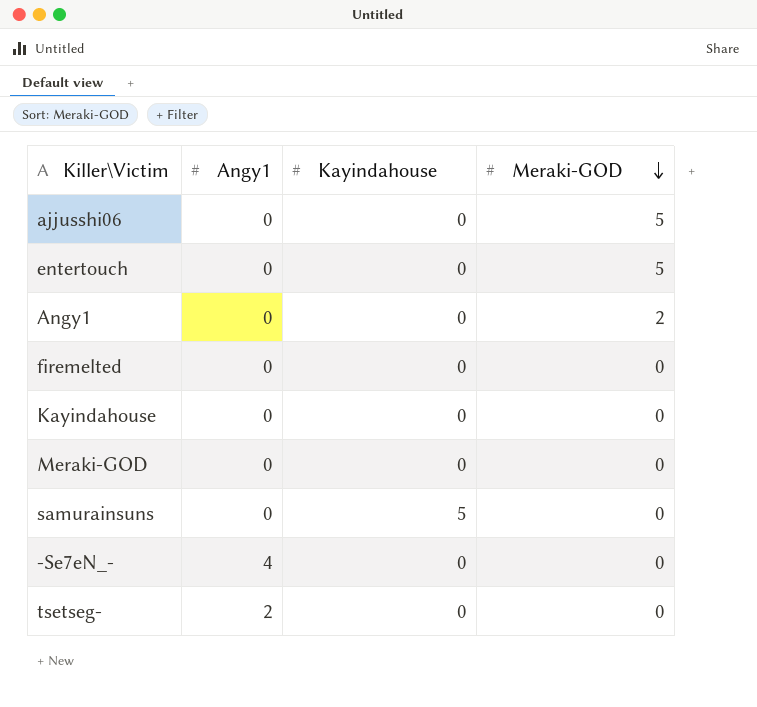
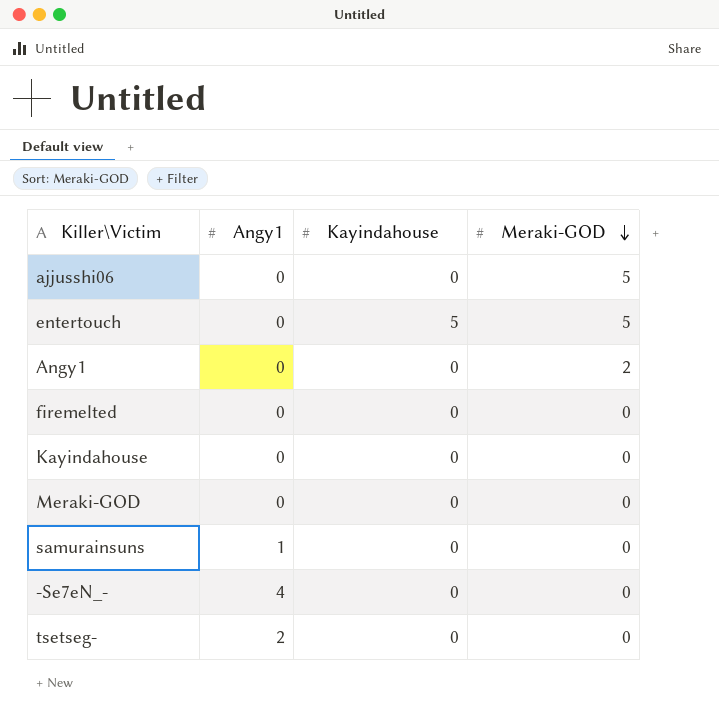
entertouch | Kayindahouse: 0 -> 5
samurainsuns | Angy1: 0 -> 1
samurainsuns | Kayindahouse: 5 -> 0

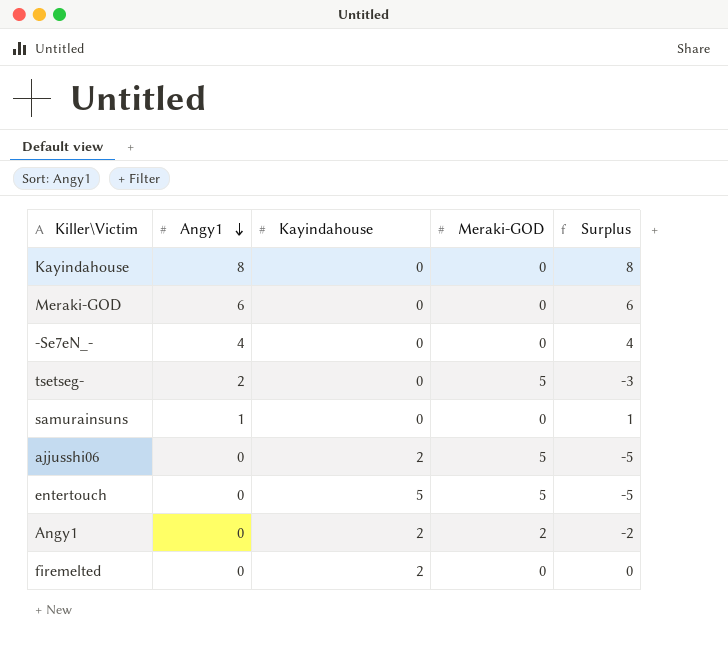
row order: Meraki-GOD descending -> Angy1 descending
column Surplus | formula: none -> [Angy1] - [Meraki-GOD]
Kayindahouse | Angy1: 0 -> 8
Meraki-GOD | Angy1: 0 -> 6
tsetseg- | Meraki-GOD: 0 -> 5
ajjusshi06 | Kayindahouse: 0 -> 2
Angy1 | Kayindahouse: 0 -> 2
firemelted | Kayindahouse: 0 -> 2

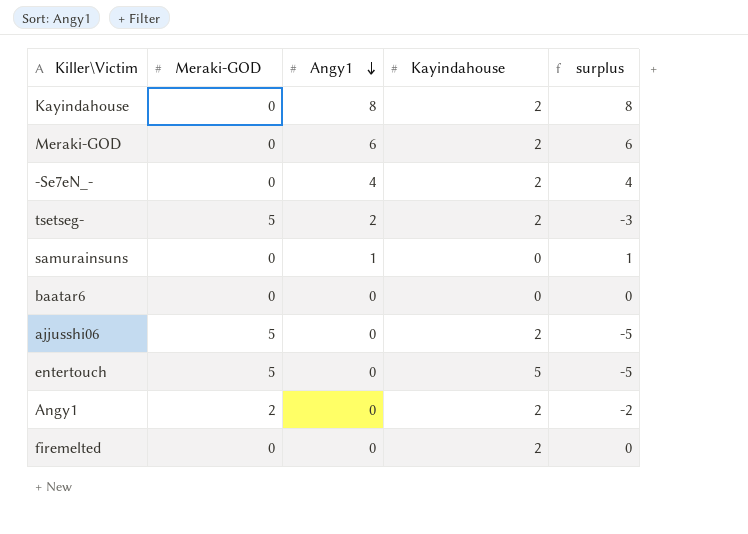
column Meraki-GOD | position: 4 -> 2
column name: Surplus -> surplus
Kayindahouse | Kayindahouse: 0 -> 2
Meraki-GOD | Kayindahouse: 0 -> 2
-Se7eN_- | Kayindahouse: 0 -> 2
tsetseg- | Kayindahouse: 0 -> 2
row baatar6: none -> 0 | 0 | 0 | 0

